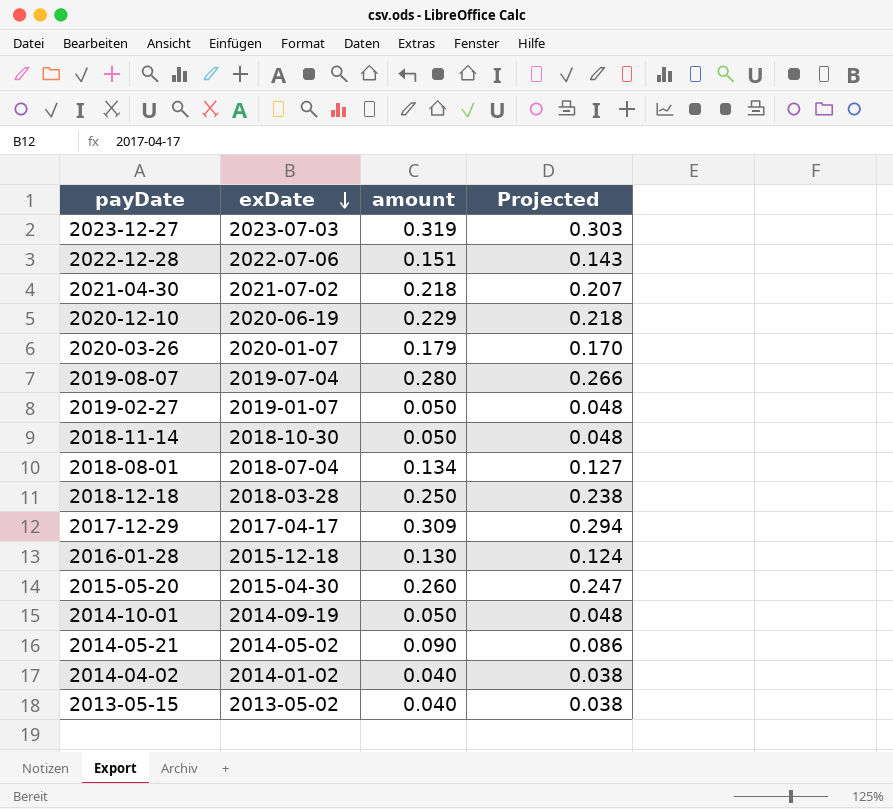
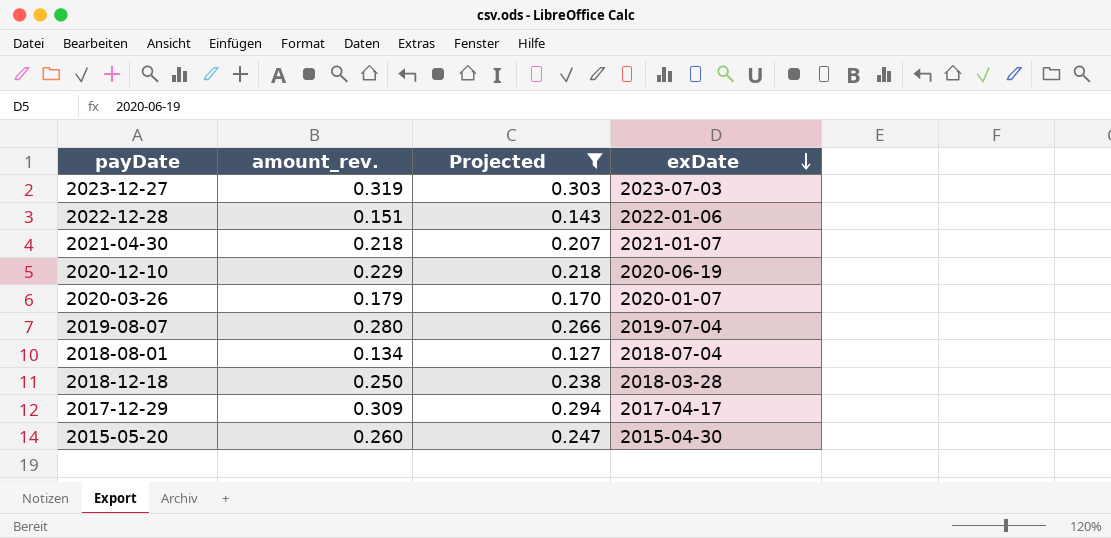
filter: none -> Projected >= 0.127
column name: amount -> amount_rev.
column exDate | position: 2 -> 4
2022-12-28 | exDate: 2022-07-06 -> 2022-01-06
2021-04-30 | exDate: 2021-07-02 -> 2021-01-07

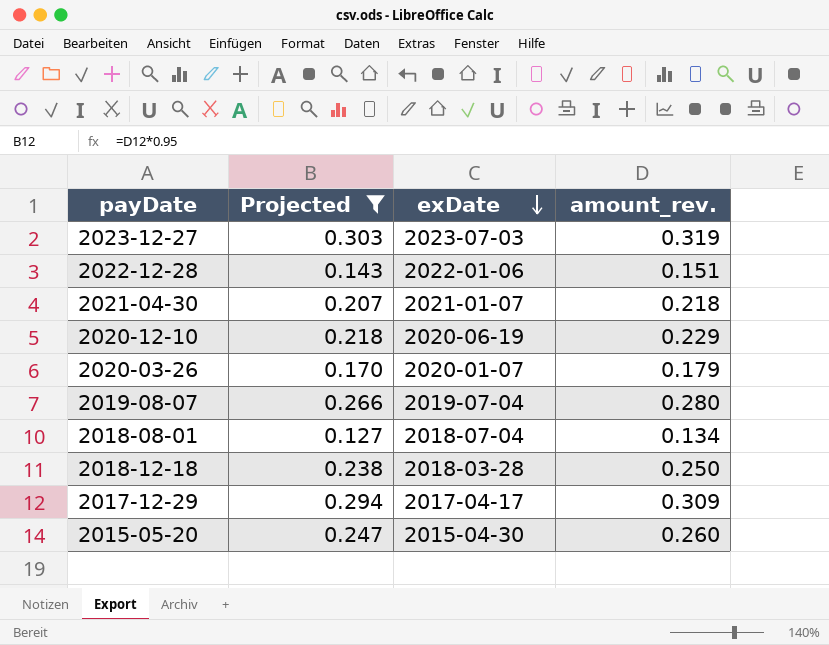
column amount_rev. | position: 2 -> 4

